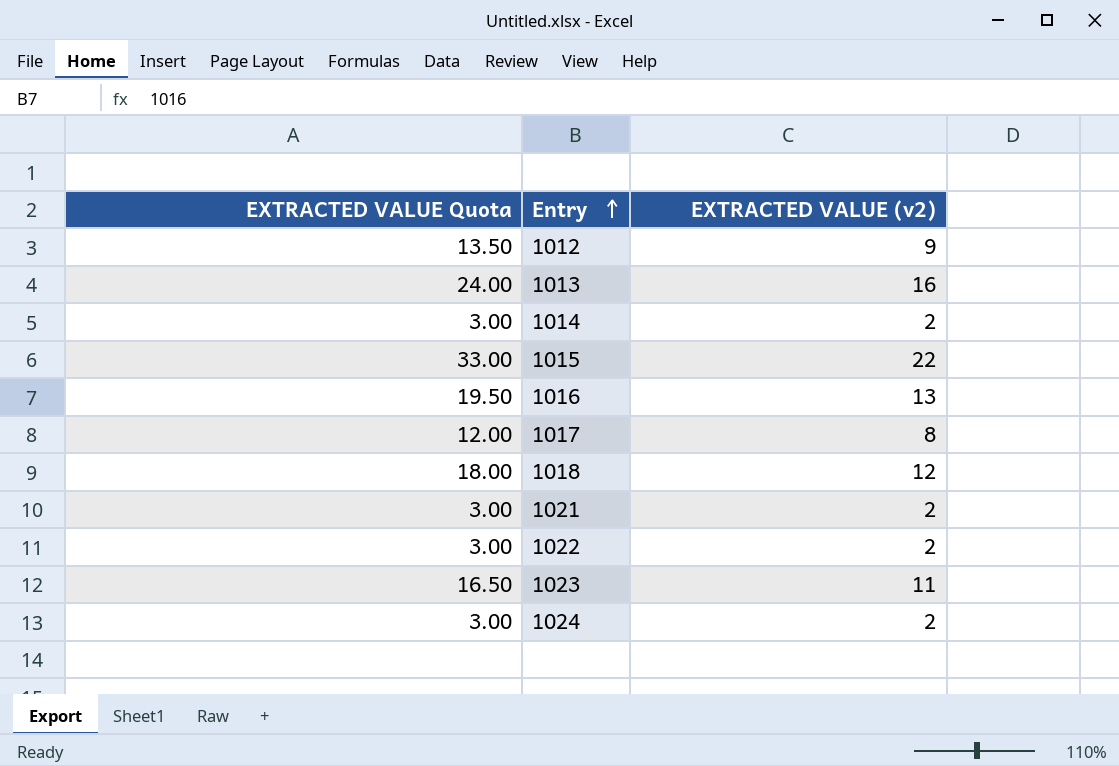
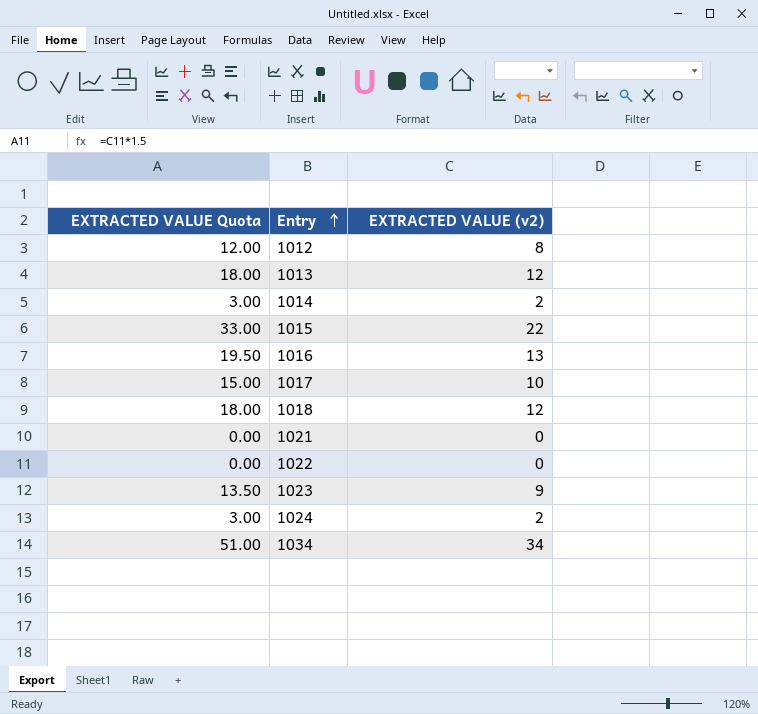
1012 | EXTRACTED VALUE Quota: 13.50 -> 12.00
1012 | EXTRACTED VALUE (v2): 9 -> 8
1013 | EXTRACTED VALUE Quota: 24.00 -> 18.00
1013 | EXTRACTED VALUE (v2): 16 -> 12
1017 | EXTRACTED VALUE Quota: 12.00 -> 15.00
1017 | EXTRACTED VALUE (v2): 8 -> 10
1021 | EXTRACTED VALUE Quota: 3.00 -> 0.00
1021 | EXTRACTED VALUE (v2): 2 -> 0
1022 | EXTRACTED VALUE Quota: 3.00 -> 0.00
1022 | EXTRACTED VALUE (v2): 2 -> 0
1023 | EXTRACTED VALUE Quota: 16.50 -> 13.50
1023 | EXTRACTED VALUE (v2): 11 -> 9
row 1034: none -> 51.00 | 34

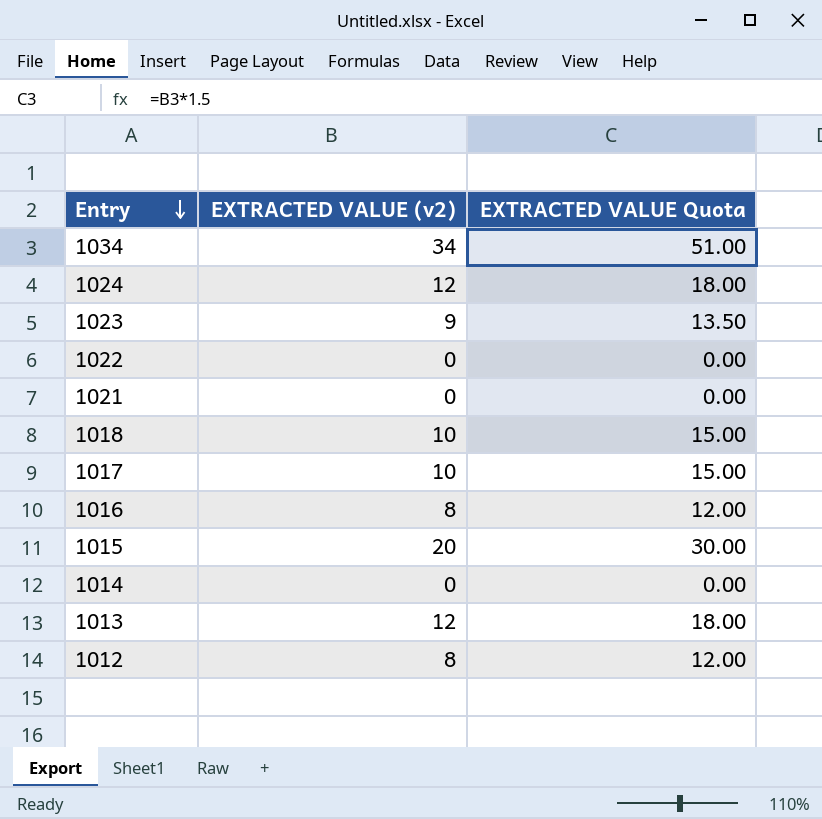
row order: Entry ascending -> Entry descending
column EXTRACTED VALUE Quota | position: 1 -> 3
1024 | EXTRACTED VALUE (v2): 2 -> 12
1024 | EXTRACTED VALUE Quota: 3.00 -> 18.00
1018 | EXTRACTED VALUE (v2): 12 -> 10
1018 | EXTRACTED VALUE Quota: 18.00 -> 15.00
1016 | EXTRACTED VALUE (v2): 13 -> 8
1016 | EXTRACTED VALUE Quota: 19.50 -> 12.00
1015 | EXTRACTED VALUE (v2): 22 -> 20
1015 | EXTRACTED VALUE Quota: 33.00 -> 30.00
1014 | EXTRACTED VALUE (v2): 2 -> 0
1014 | EXTRACTED VALUE Quota: 3.00 -> 0.00

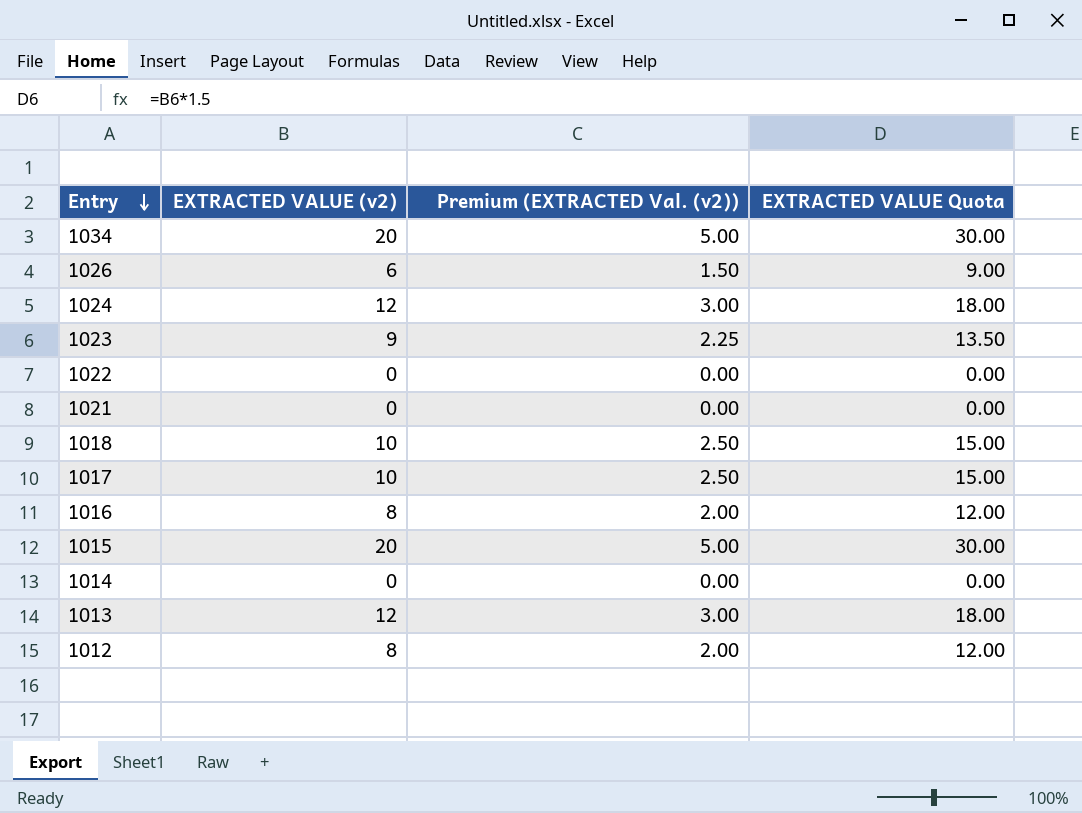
column Premium (EXTRACTED Val. (v2)) | formula: none -> [EXTRACTED VALUE (v2)] * 0.25
1034 | EXTRACTED VALUE (v2): 34 -> 20
1034 | EXTRACTED VALUE Quota: 51.00 -> 30.00
row 1026: none -> 6 | 1.50 | 9.00

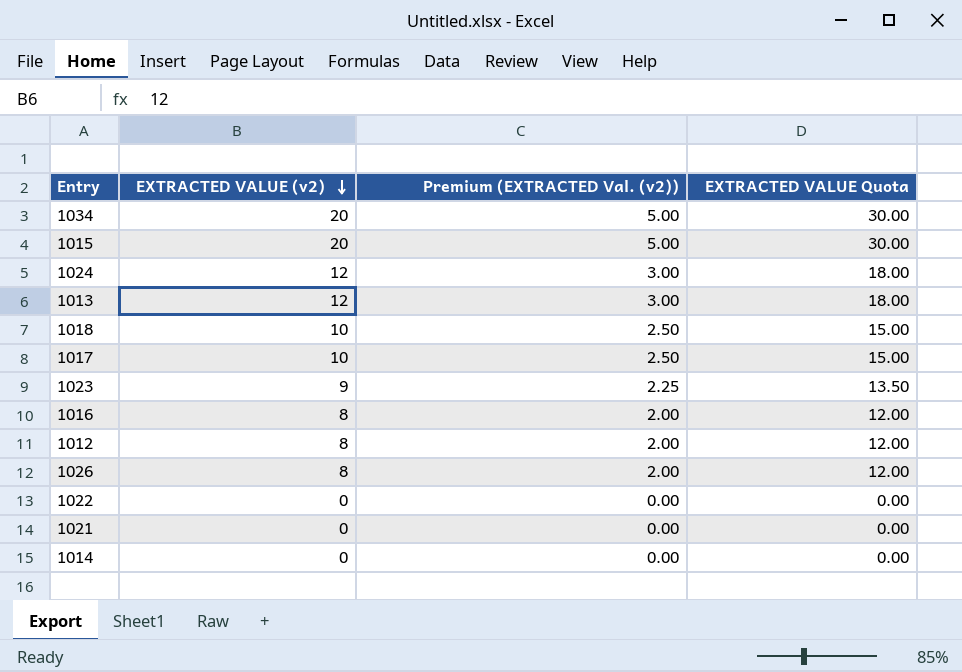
row order: Entry descending -> EXTRACTED VALUE (v2) descending
1026 | EXTRACTED VALUE (v2): 6 -> 8
1026 | Premium (EXTRACTED Val. (v2)): 1.50 -> 2.00
1026 | EXTRACTED VALUE Quota: 9.00 -> 12.00

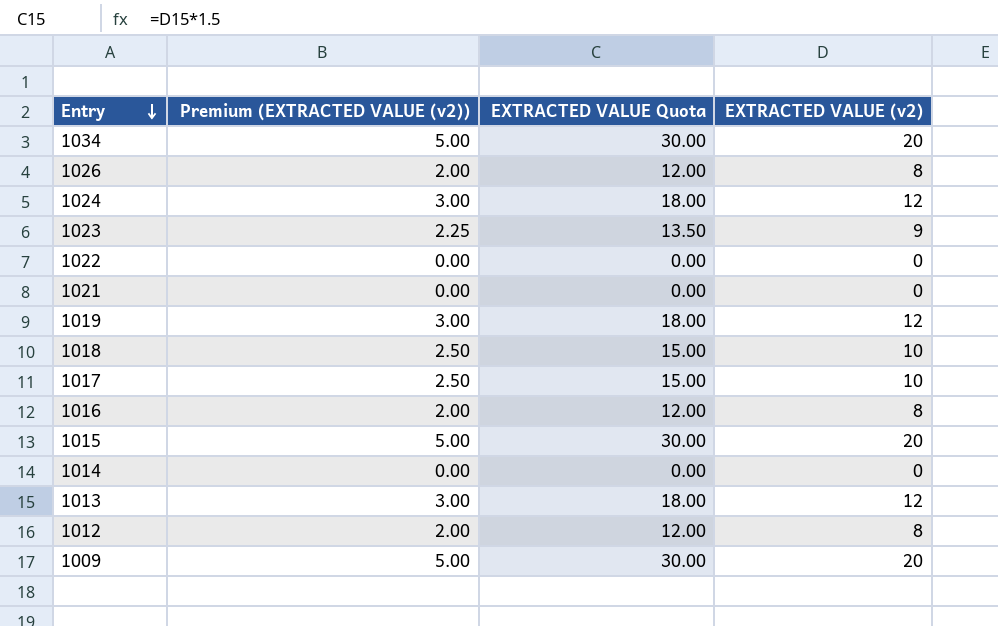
row order: EXTRACTED VALUE (v2) descending -> Entry descending
column name: Premium (EXTRACTED Val. (v2)) -> Premium (EXTRACTED VALUE (v2))
column EXTRACTED VALUE (v2) | position: 2 -> 4
row 1019: none -> 3.00 | 18.00 | 12
row 1009: none -> 5.00 | 30.00 | 20

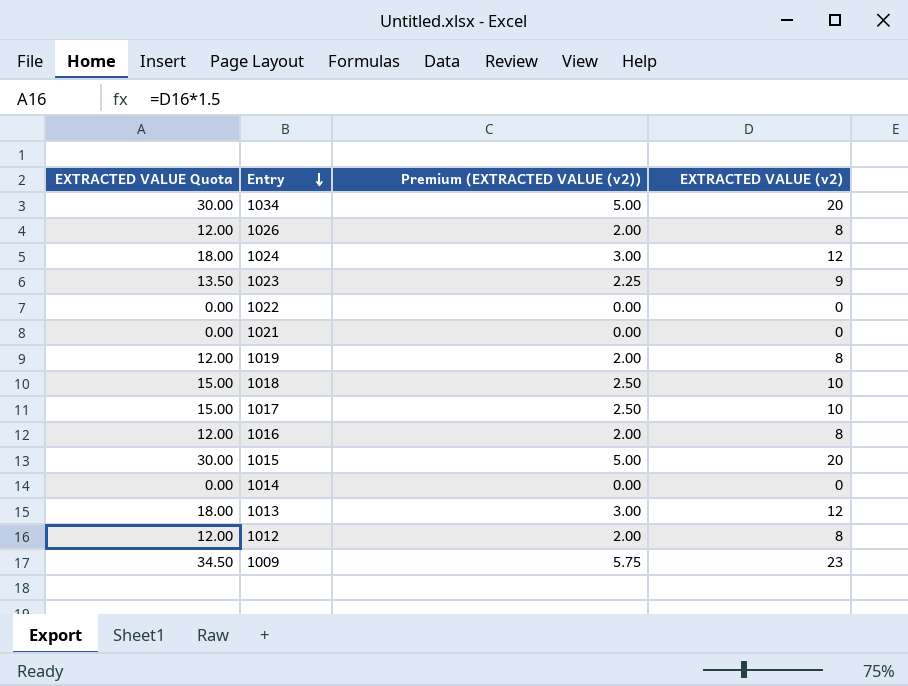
column EXTRACTED VALUE Quota | position: 3 -> 1
1019 | EXTRACTED VALUE Quota: 18.00 -> 12.00
1019 | Premium (EXTRACTED VALUE (v2)): 3.00 -> 2.00
1019 | EXTRACTED VALUE (v2): 12 -> 8
1009 | EXTRACTED VALUE Quota: 30.00 -> 34.50
1009 | Premium (EXTRACTED VALUE (v2)): 5.00 -> 5.75
1009 | EXTRACTED VALUE (v2): 20 -> 23

